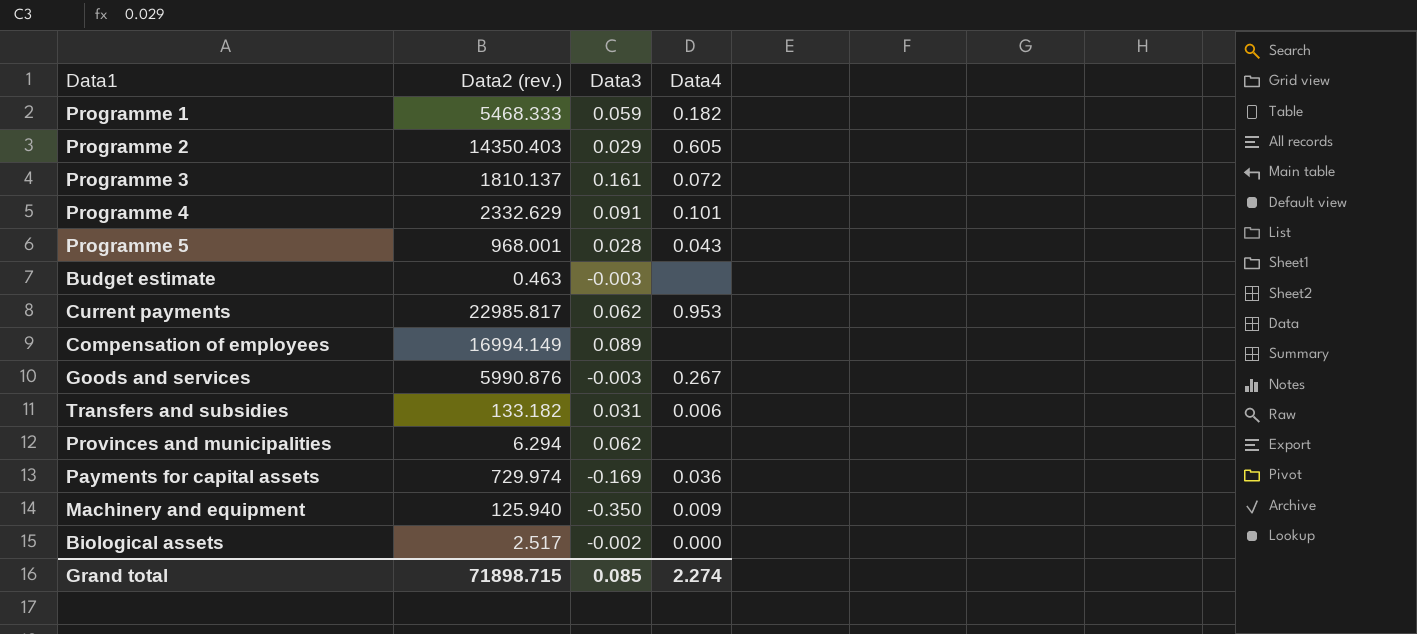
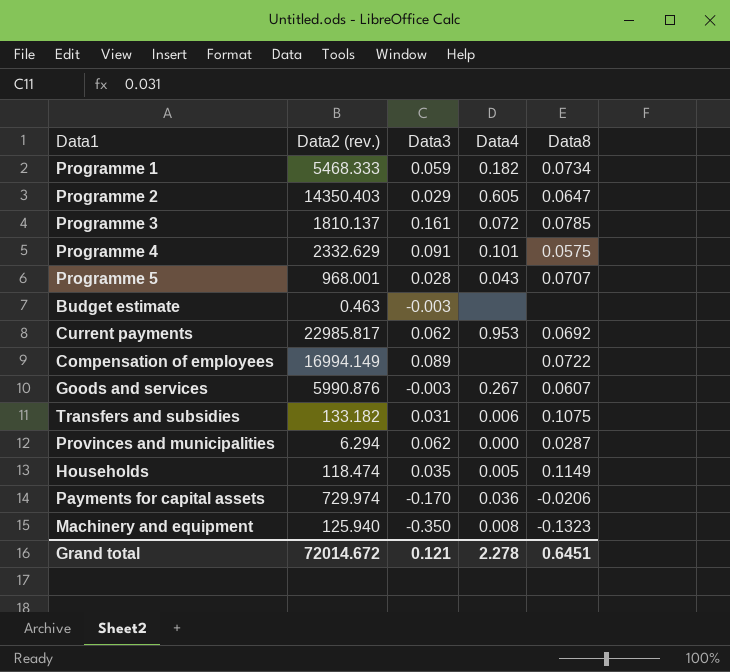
column Data8 | position: none -> 5
row Biological assets: 2.517 | -0.002 | 0.000 -> none
Provinces and municipalities | Data4: none -> 0.000
row Households: none -> 118.474 | 0.035 | 0.005 | 0.1149
Payments for capital assets | Data3: -0.169 -> -0.170
Machinery and equipment | Data4: 0.009 -> 0.008
Grand total | Data2 (rev.): 71898.715 -> 72014.672
Grand total | Data3: 0.085 -> 0.121
Grand total | Data4: 2.274 -> 2.278

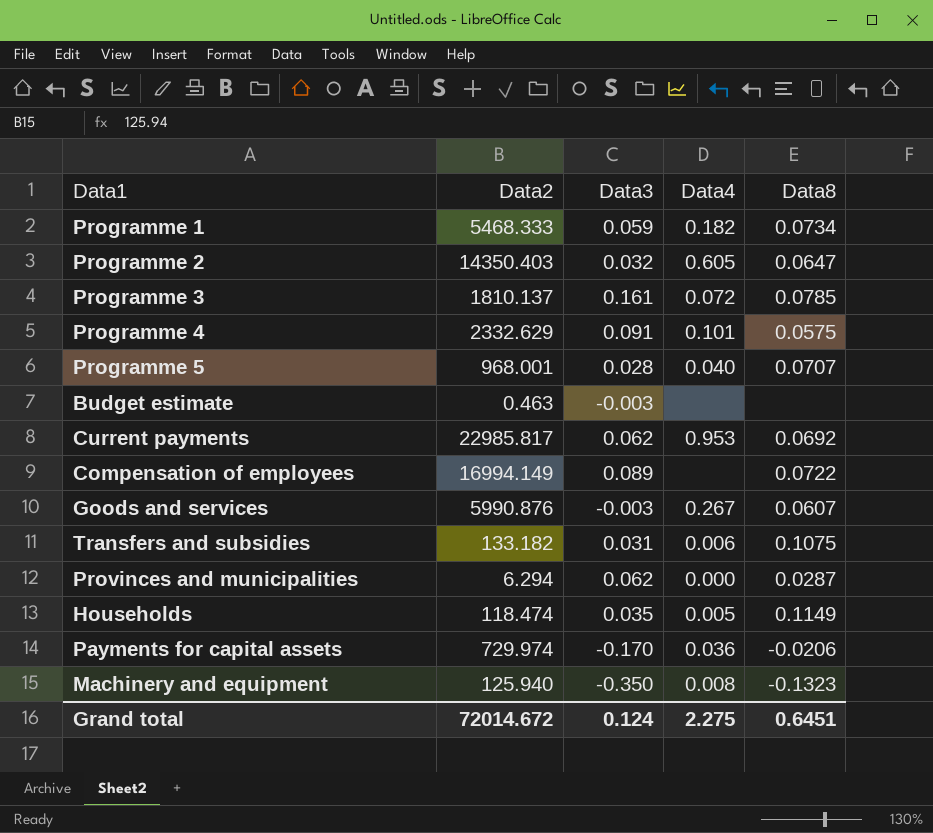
column name: Data2 (rev.) -> Data2
Programme 2 | Data3: 0.029 -> 0.032
Programme 5 | Data4: 0.043 -> 0.040
Grand total | Data3: 0.121 -> 0.124
Grand total | Data4: 2.278 -> 2.275

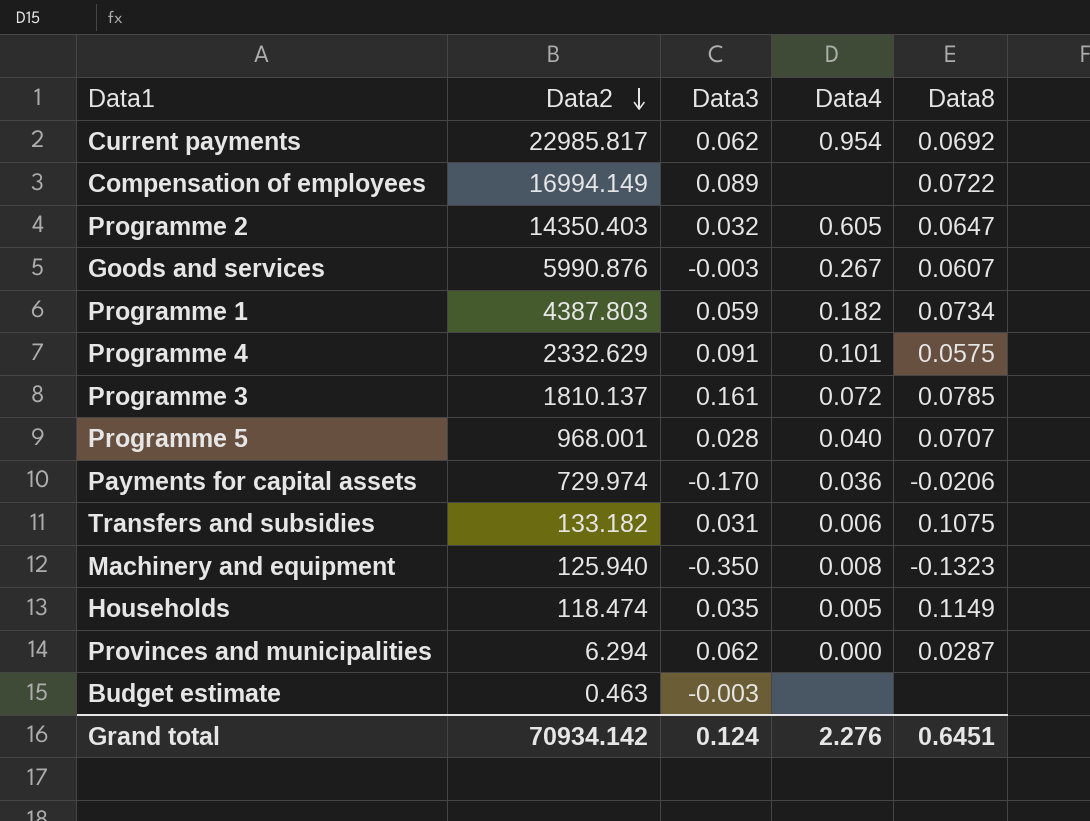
row order: none -> Data2 descending
Current payments | Data4: 0.953 -> 0.954
Programme 1 | Data2: 5468.333 -> 4387.803
Grand total | Data2: 72014.672 -> 70934.142
Grand total | Data4: 2.275 -> 2.276

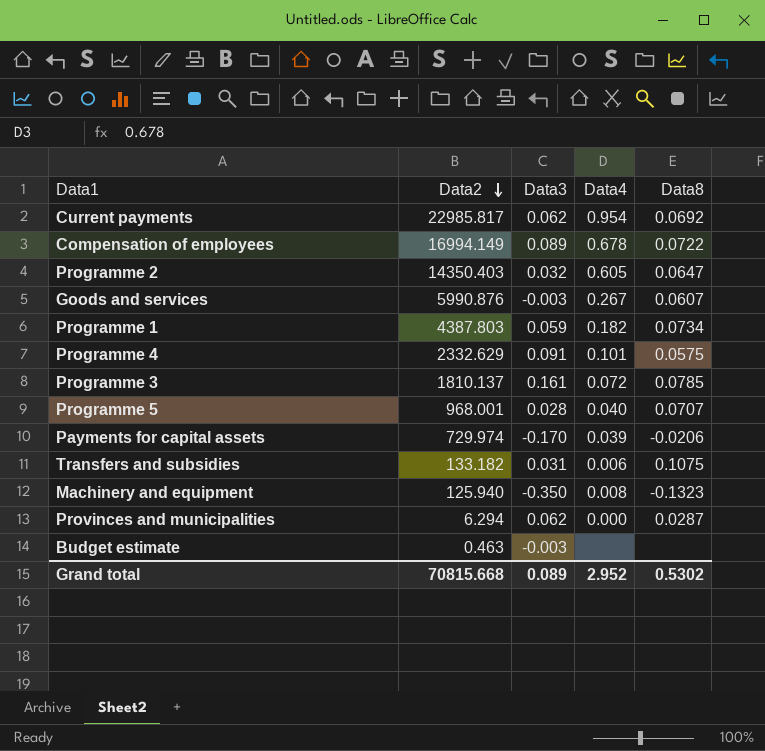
row Households: 118.474 | 0.035 | 0.005 | 0.1149 -> none
Compensation of employees | Data4: none -> 0.678
Payments for capital assets | Data4: 0.036 -> 0.039
Grand total | Data2: 70934.142 -> 70815.668
Grand total | Data3: 0.124 -> 0.089
Grand total | Data4: 2.276 -> 2.952
Grand total | Data8: 0.6451 -> 0.5302

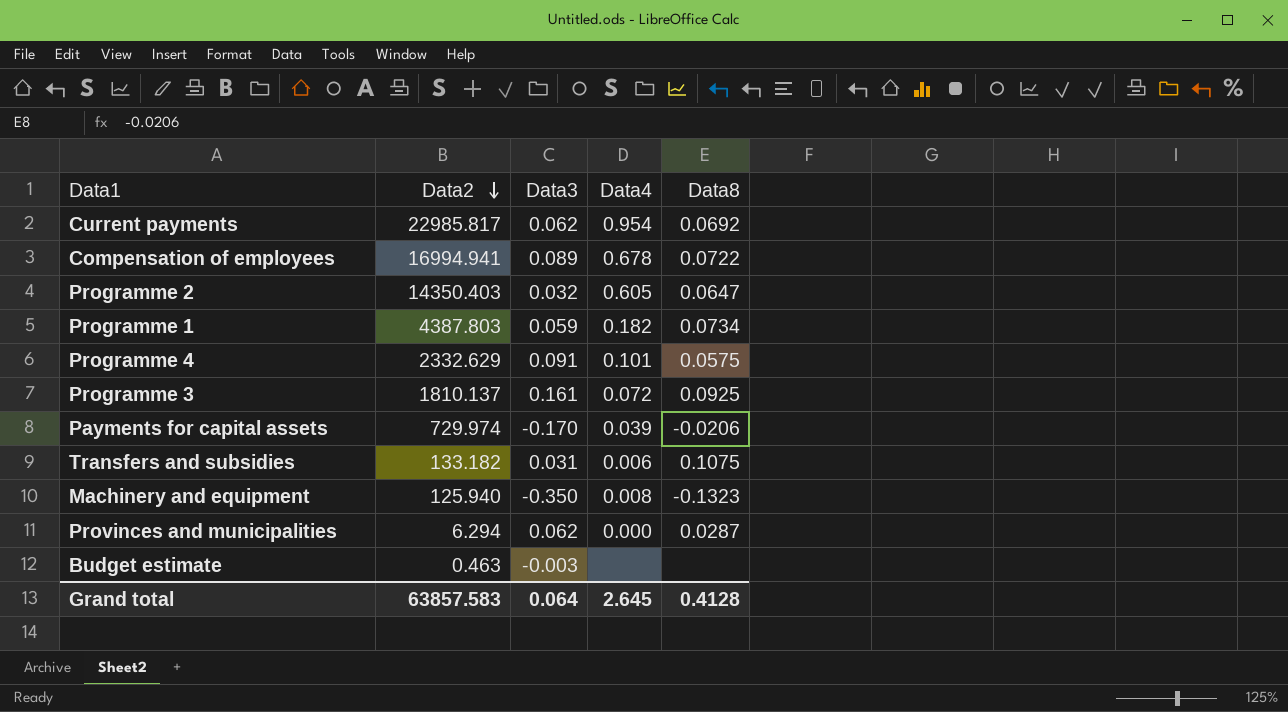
row Goods and services: 5990.876 | -0.003 | 0.267 | 0.0607 -> none
row Programme 5: 968.001 | 0.028 | 0.040 | 0.0707 -> none
Compensation of employees | Data2: 16994.149 -> 16994.941
Programme 3 | Data8: 0.0785 -> 0.0925
Grand total | Data2: 70815.668 -> 63857.583
Grand total | Data3: 0.089 -> 0.064
Grand total | Data4: 2.952 -> 2.645
Grand total | Data8: 0.5302 -> 0.4128

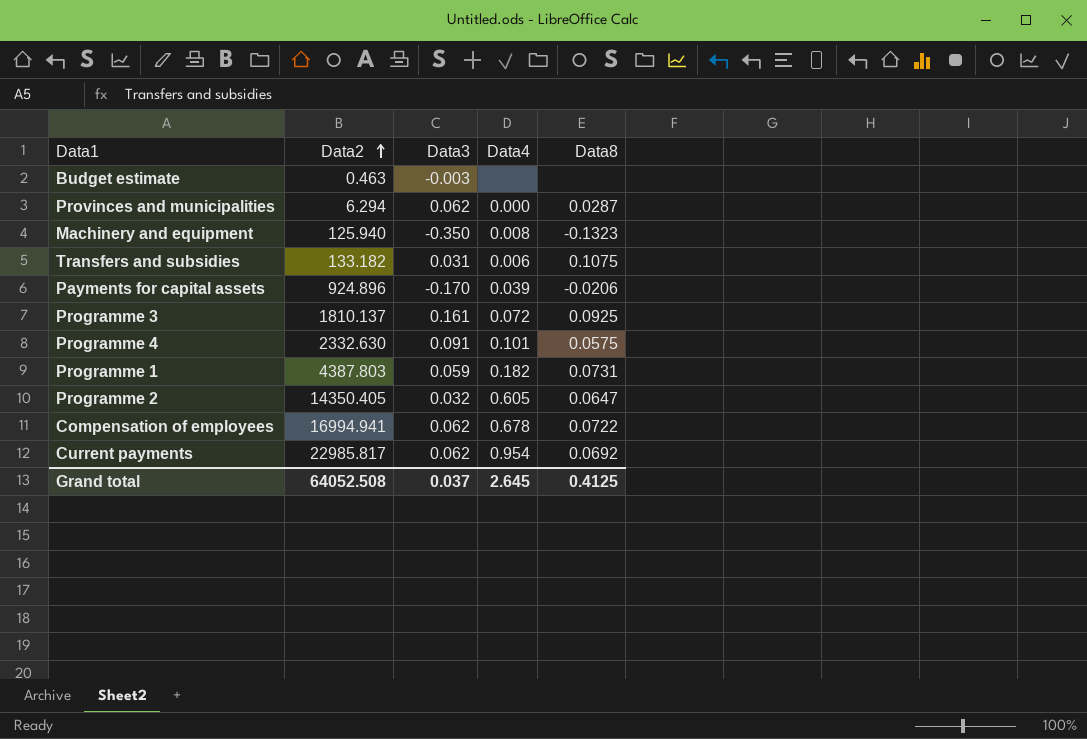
row order: Data2 descending -> Data2 ascending
Payments for capital assets | Data2: 729.974 -> 924.896
Programme 4 | Data2: 2332.629 -> 2332.630
Programme 1 | Data8: 0.0734 -> 0.0731
Programme 2 | Data2: 14350.403 -> 14350.405
Compensation of employees | Data3: 0.089 -> 0.062
Grand total | Data2: 63857.583 -> 64052.508
Grand total | Data3: 0.064 -> 0.037
Grand total | Data8: 0.4128 -> 0.4125

